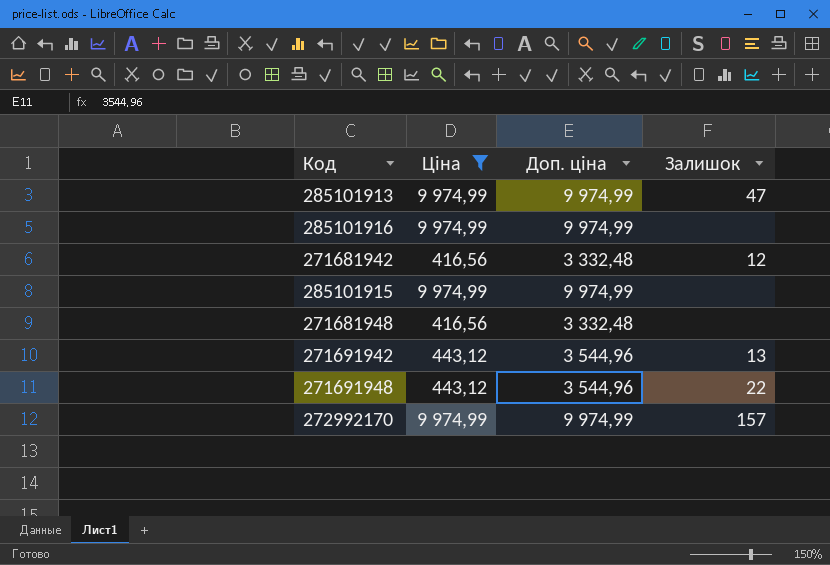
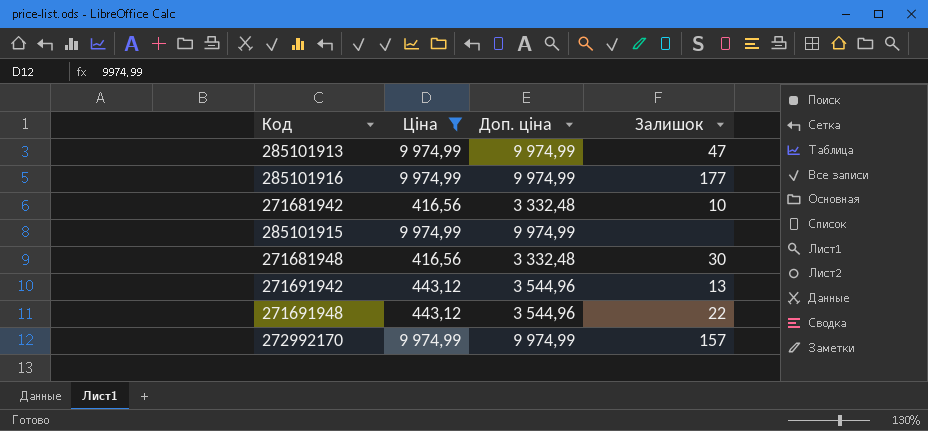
285101916 | Залишок: none -> 177
271681942 | Залишок: 12 -> 10
271681948 | Залишок: none -> 30

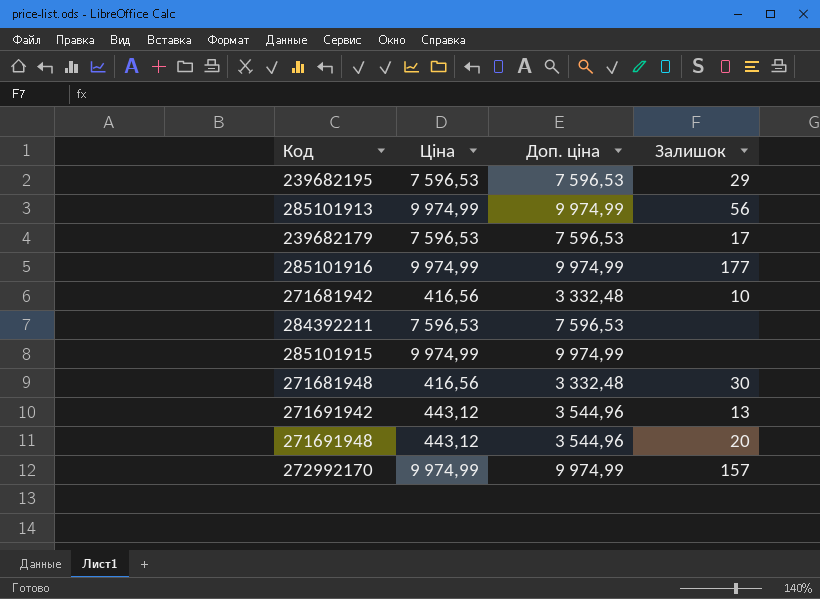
filter: Ціна != 7 596,53 -> none
285101913 | Залишок: 47 -> 56
271691948 | Залишок: 22 -> 20

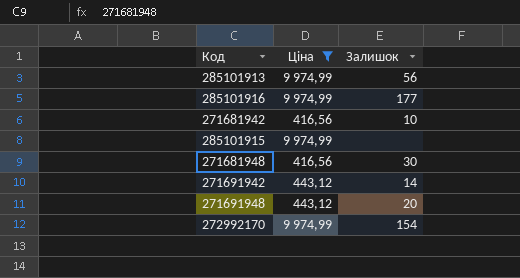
filter: none -> Ціна != 7 596,53
column Доп. ціна | position: 3 -> none
271691942 | Залишок: 13 -> 14
272992170 | Залишок: 157 -> 154

